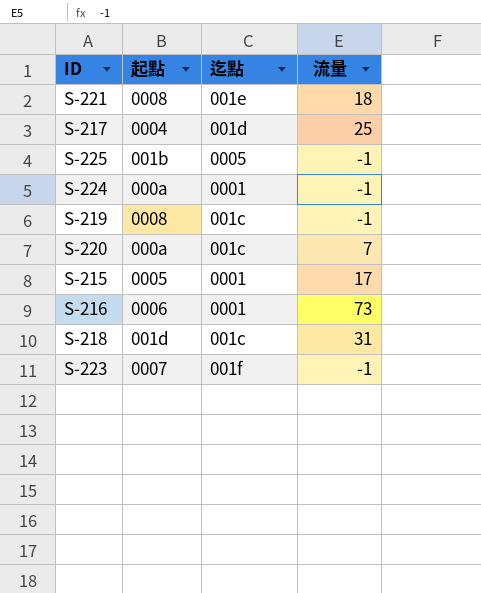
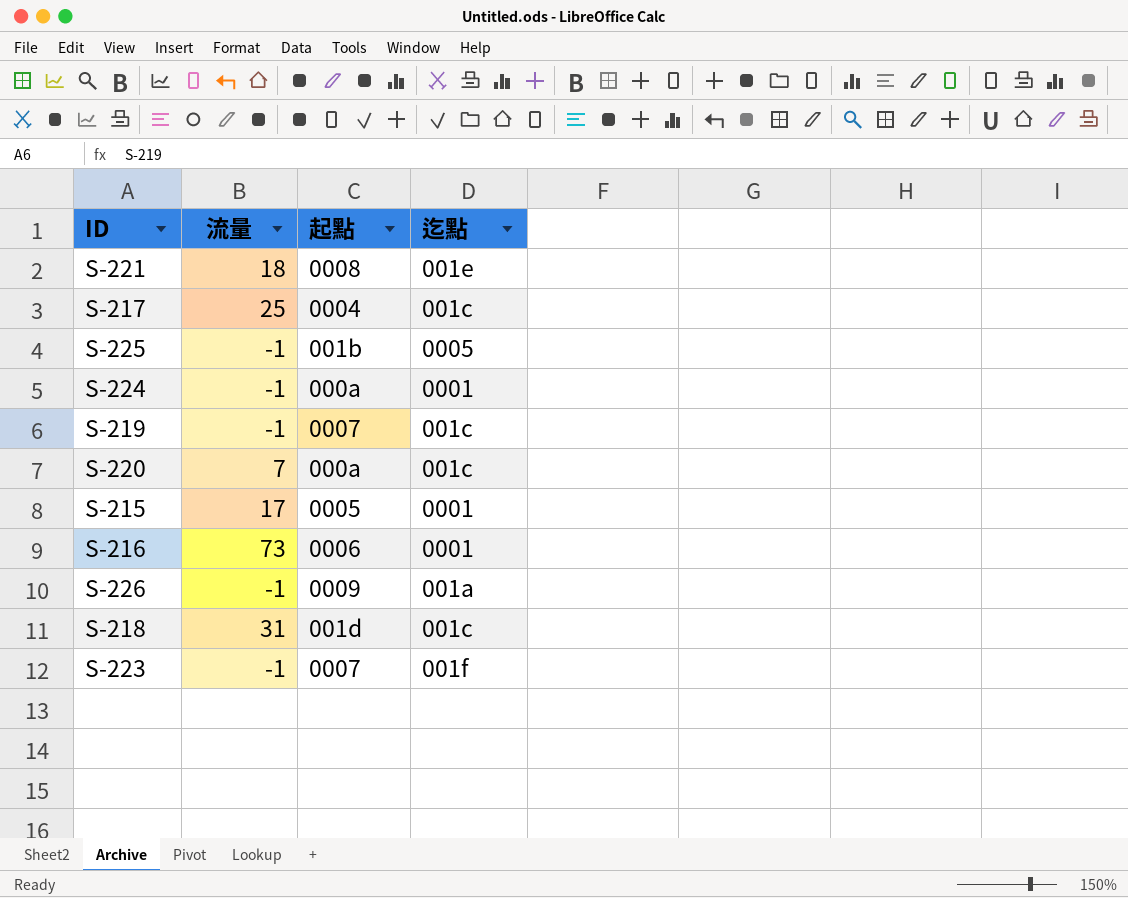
column 流量 | position: 4 -> 2
S-217 | 迄點: 001d -> 001c
S-219 | 起點: 0008 -> 0007
row S-226: none -> -1 | 0009 | 001a

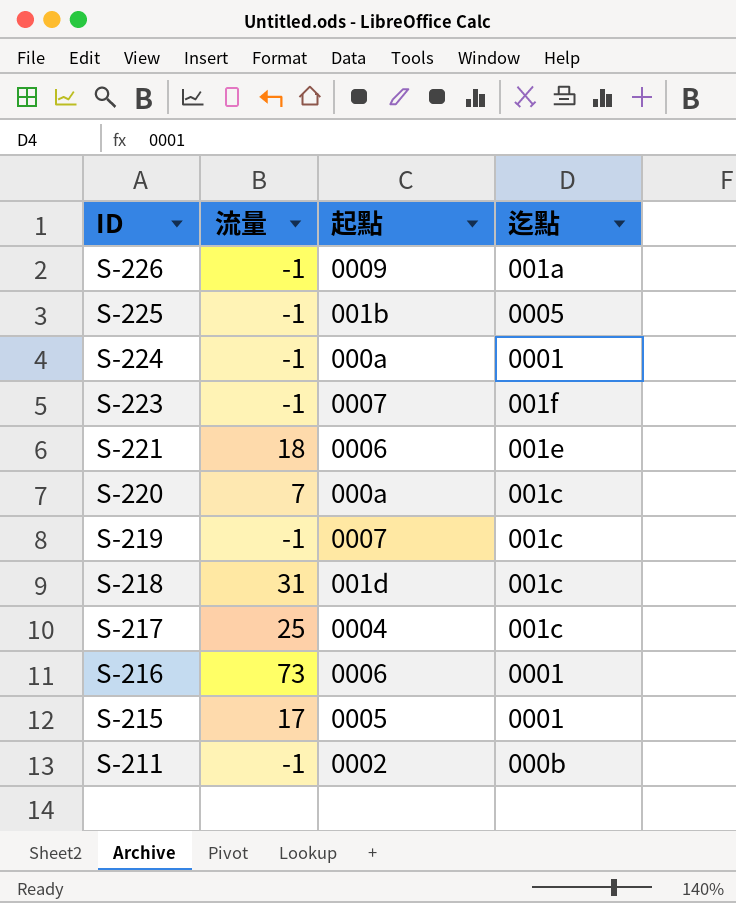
row order: none -> ID descending
S-221 | 起點: 0008 -> 0006
row S-211: none -> -1 | 0002 | 000b

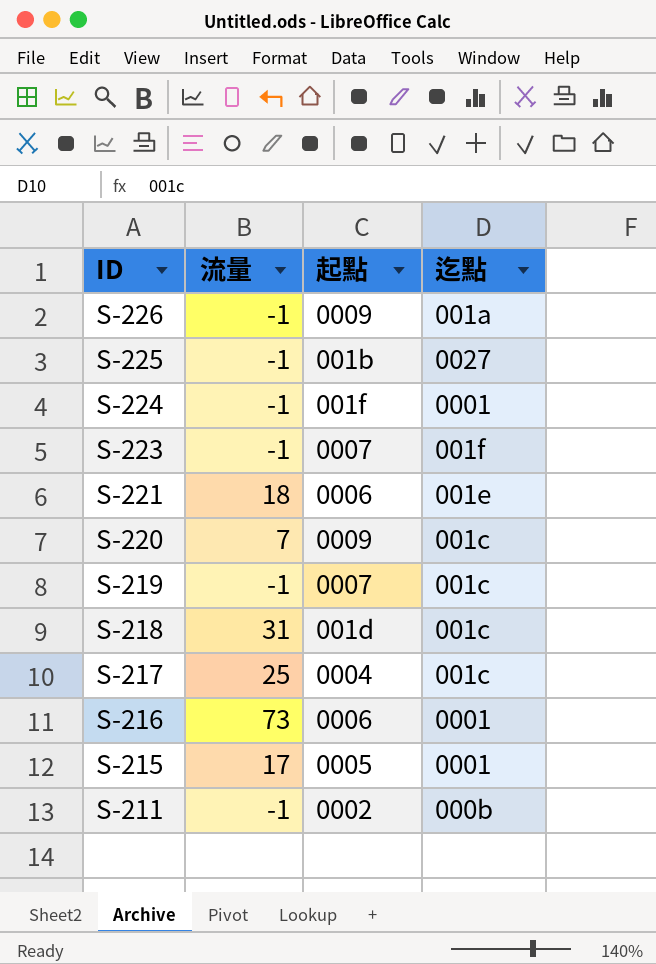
S-225 | 迄點: 0005 -> 0027
S-224 | 起點: 000a -> 001f
S-220 | 起點: 000a -> 0009

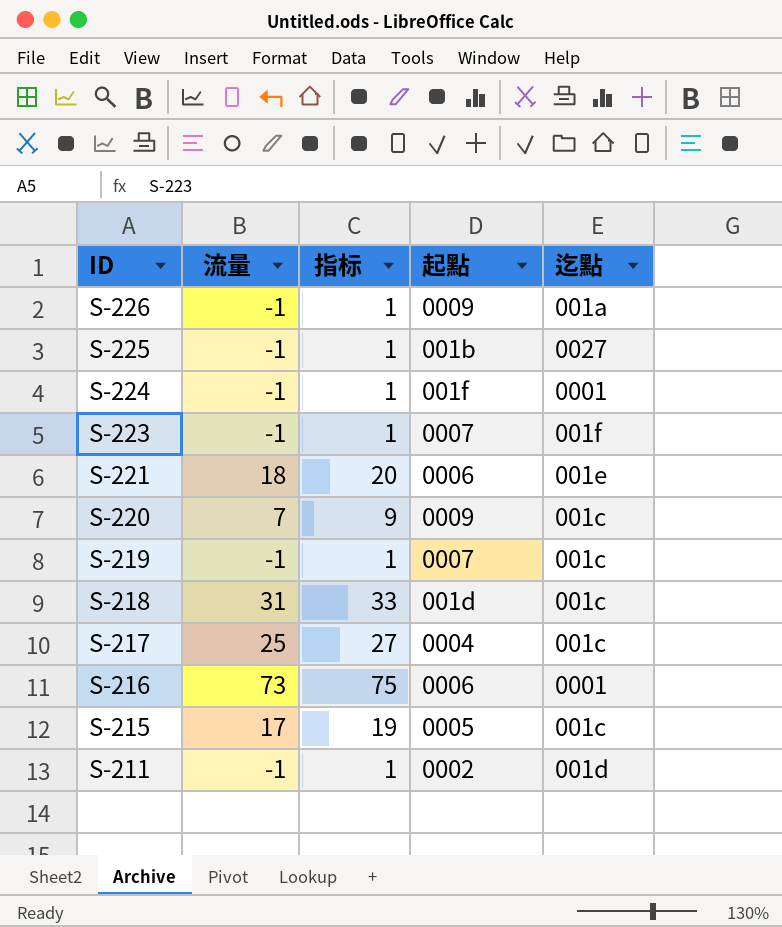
column 指标 | formula: none -> [流量] + 2
S-215 | 迄點: 0001 -> 001c
S-211 | 迄點: 000b -> 001d

